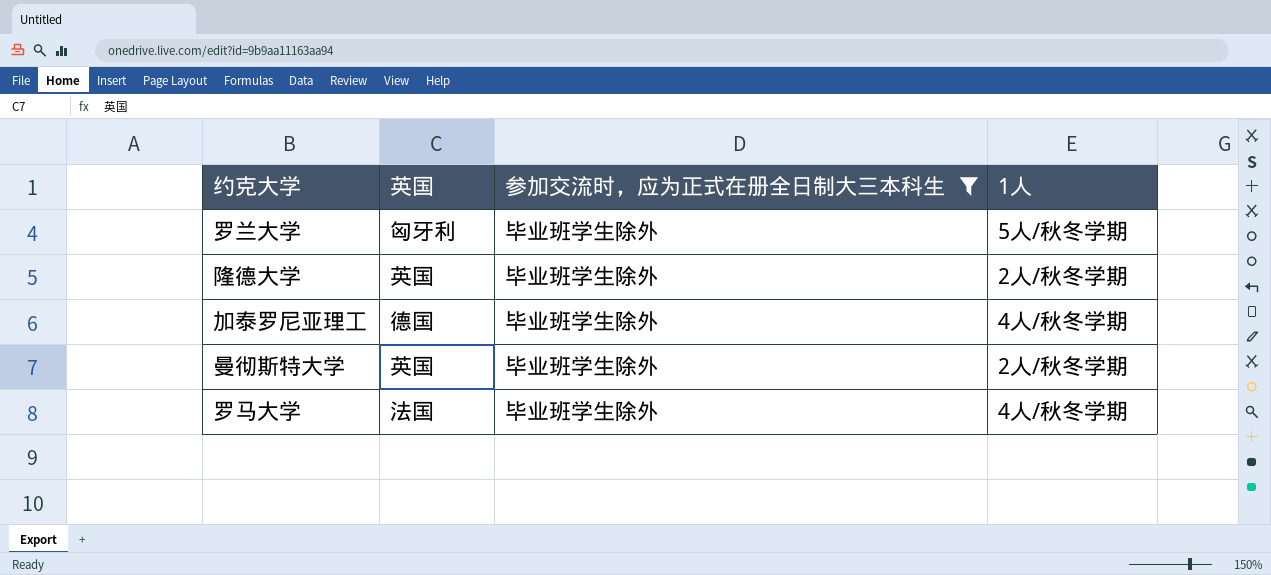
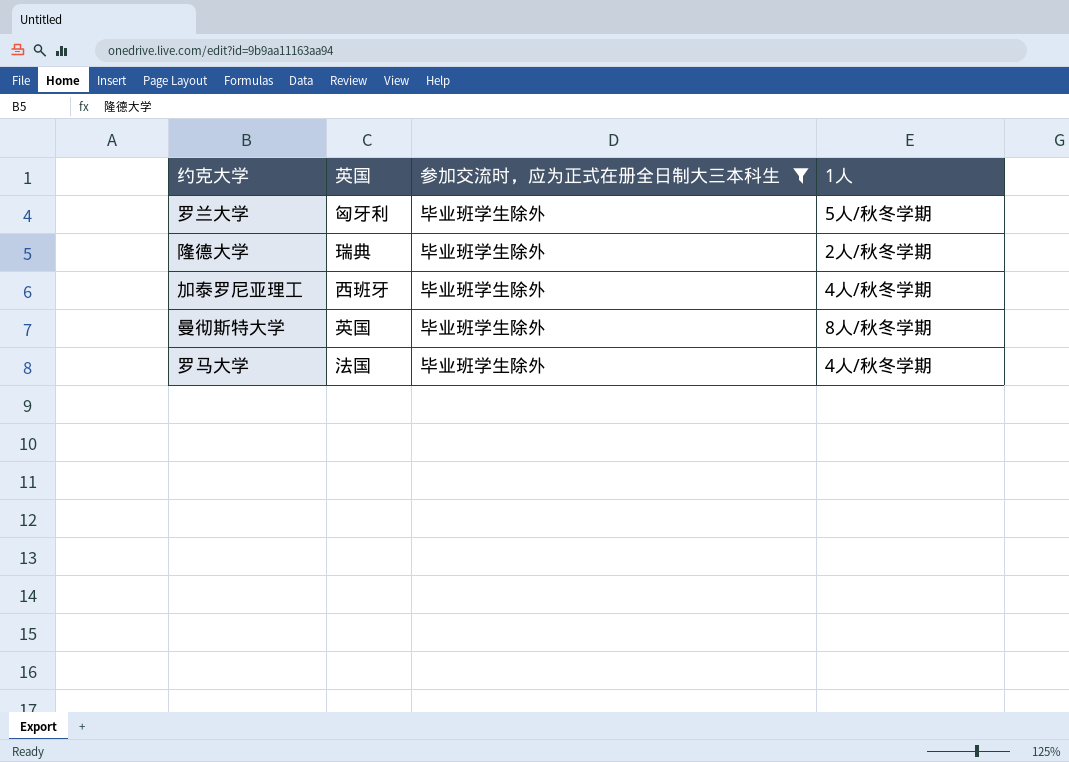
隆德大学 | 英国: 英国 -> 瑞典
加泰罗尼亚理工 | 英国: 德国 -> 西班牙
曼彻斯特大学 | 1人: 2人/秋冬学期 -> 8人/秋冬学期

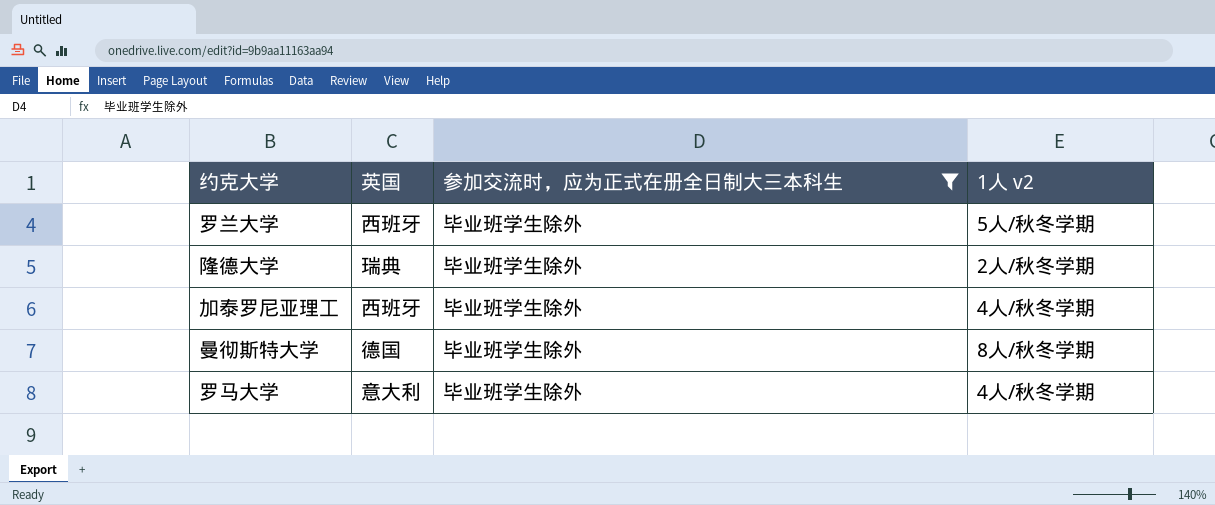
column name: 1人 -> 1人 v2
罗兰大学 | 英国: 匈牙利 -> 西班牙
曼彻斯特大学 | 英国: 英国 -> 德国
罗马大学 | 英国: 法国 -> 意大利

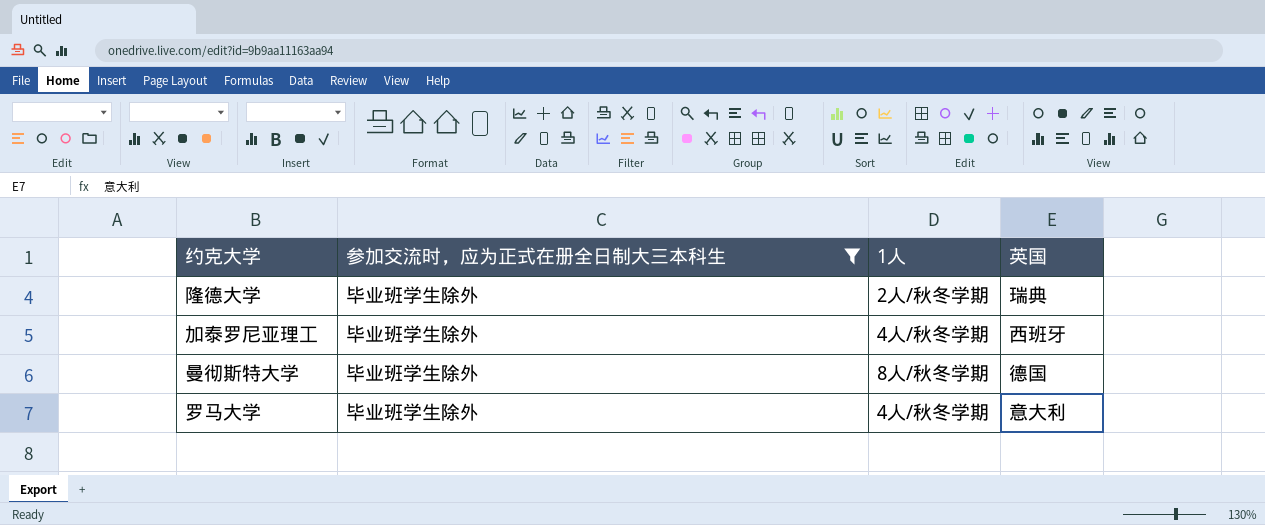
column name: 1人 v2 -> 1人
column 英国 | position: 2 -> 4
row 罗兰大学: 西班牙 | 毕业班学生除外 | 5人/秋冬学期 -> none

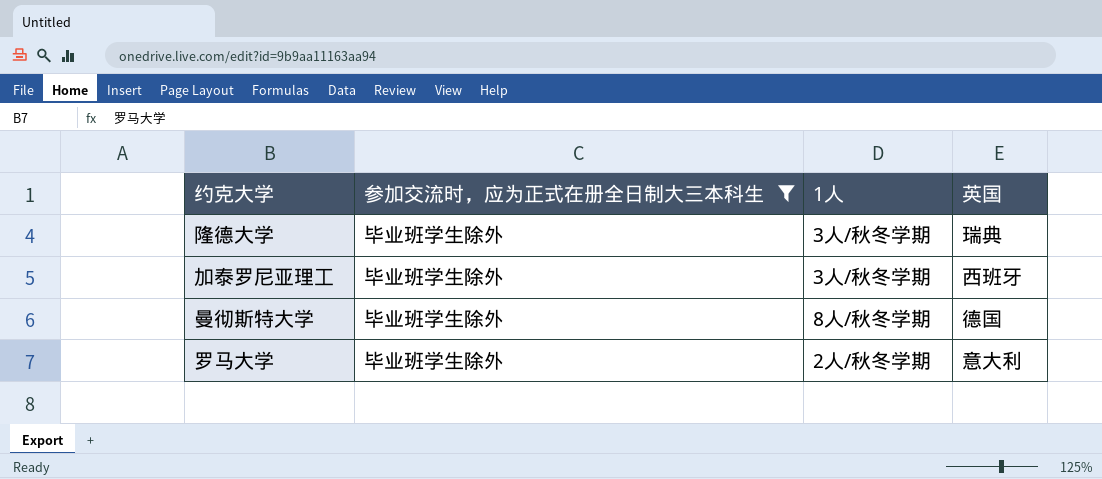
隆德大学 | 1人: 2人/秋冬学期 -> 3人/秋冬学期
加泰罗尼亚理工 | 1人: 4人/秋冬学期 -> 3人/秋冬学期
罗马大学 | 1人: 4人/秋冬学期 -> 2人/秋冬学期

